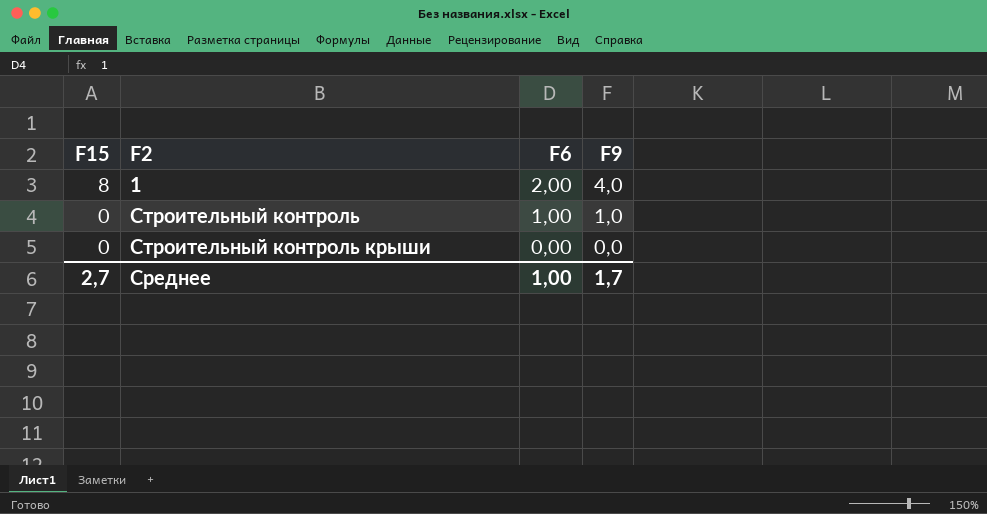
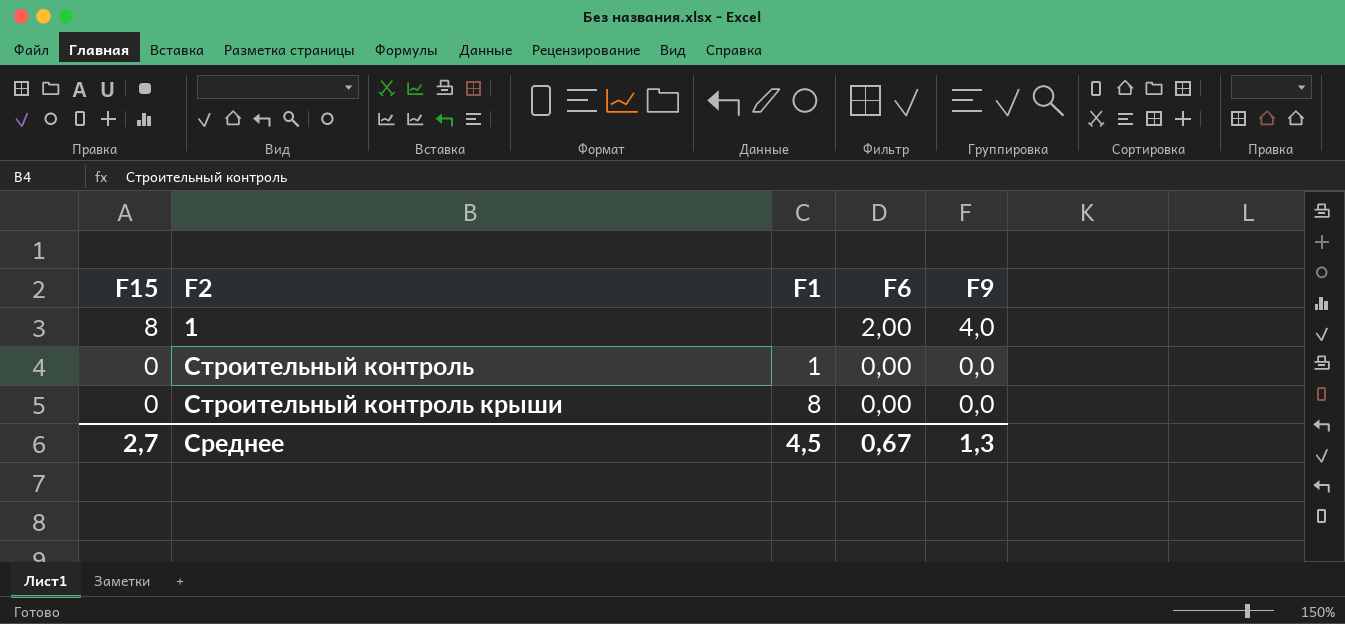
column F1 | position: none -> 3
Строительный контроль | F6: 1,00 -> 0,00
Строительный контроль | F9: 1,0 -> 0,0
Среднее | F6: 1,00 -> 0,67
Среднее | F9: 1,7 -> 1,3

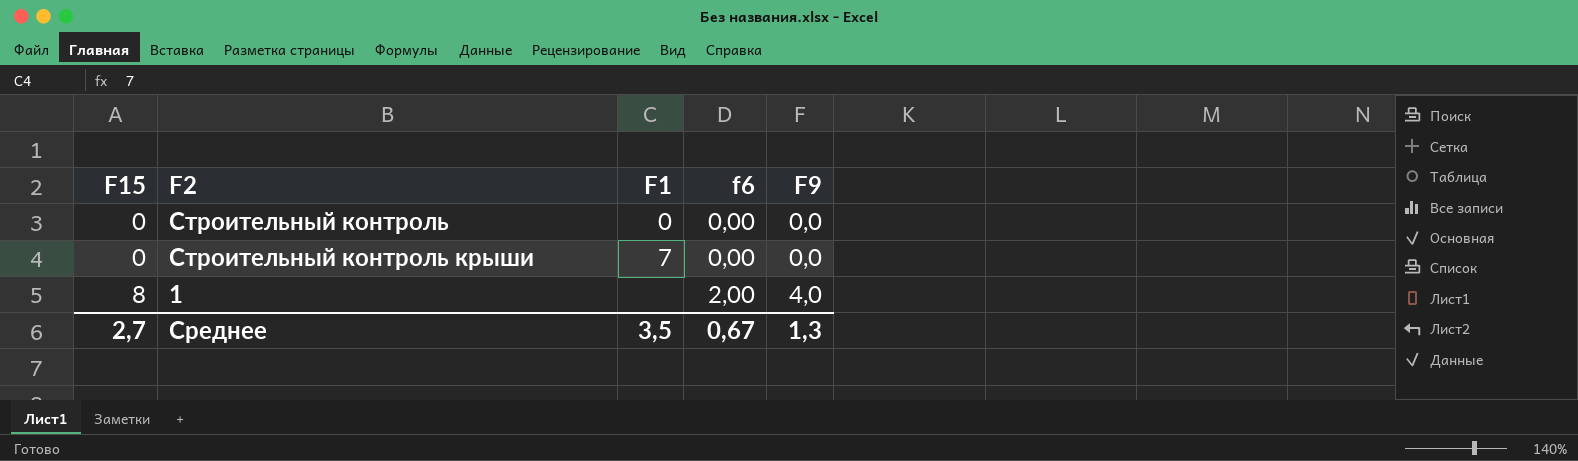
row order: F15 descending -> F15 ascending
column name: F6 -> f6
Строительный контроль | F1: 1 -> 0
Строительный контроль крыши | F1: 8 -> 7
Среднее | F1: 4,5 -> 3,5

